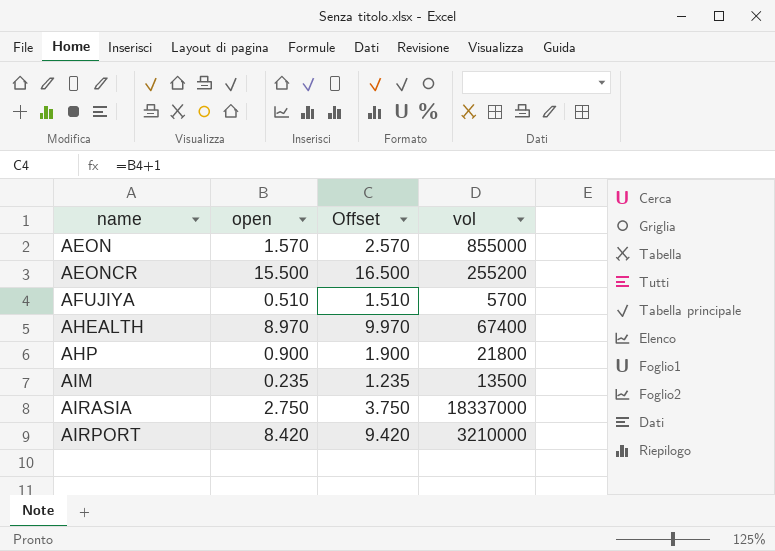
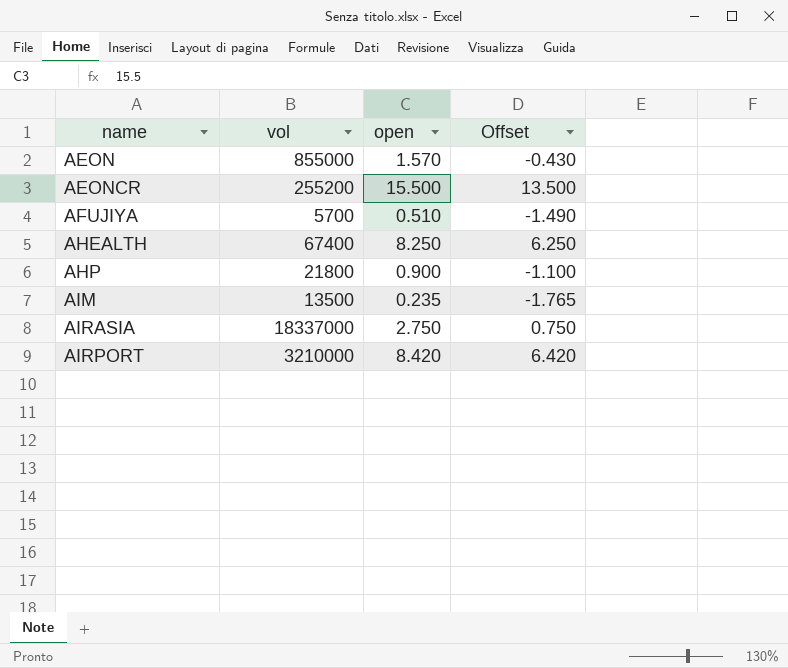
column vol | position: 4 -> 2
column Offset | formula: [open] + 1 -> [open] - 2
AHEALTH | open: 8.970 -> 8.250

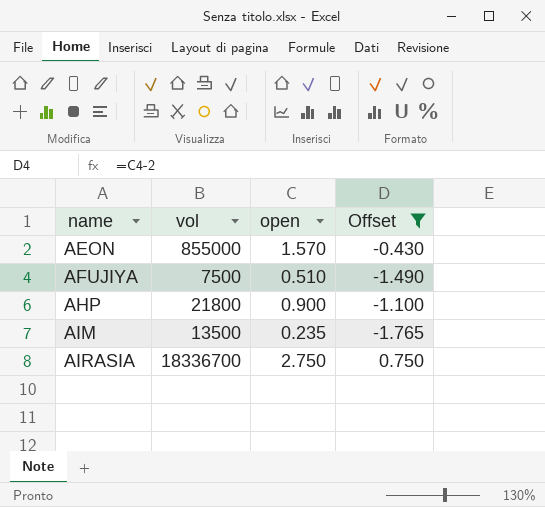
filter: none -> Offset <= 0.750
AFUJIYA | vol: 5700 -> 7500
AIRASIA | vol: 18337000 -> 18336700

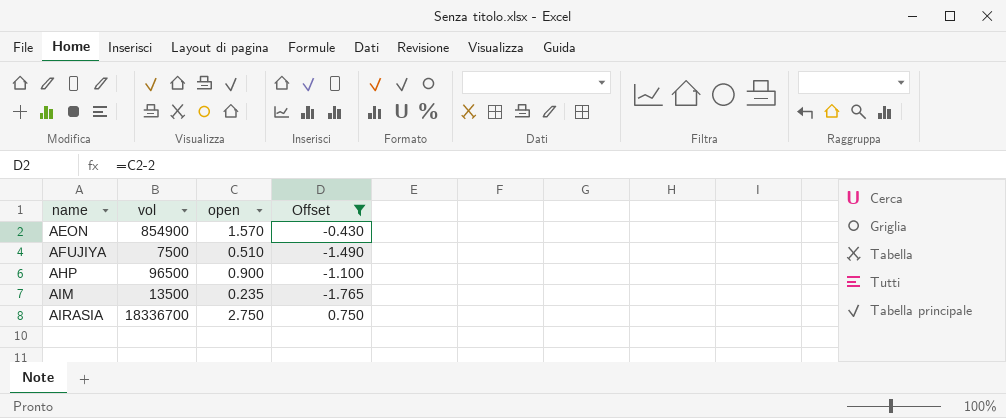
AEON | vol: 855000 -> 854900
AHP | vol: 21800 -> 96500

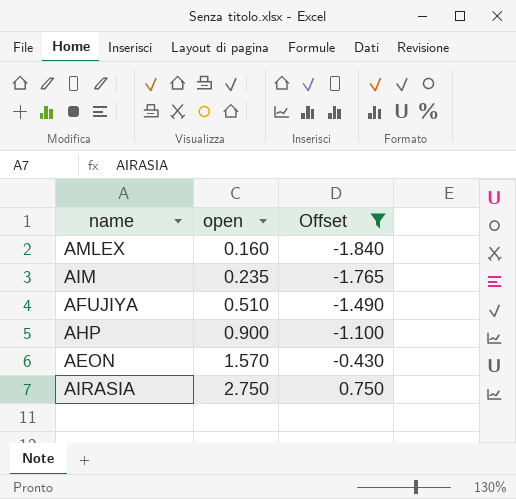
row order: name ascending -> open ascending
column vol | position: 2 -> none
row AMLEX: none -> 0.160 | -1.840

